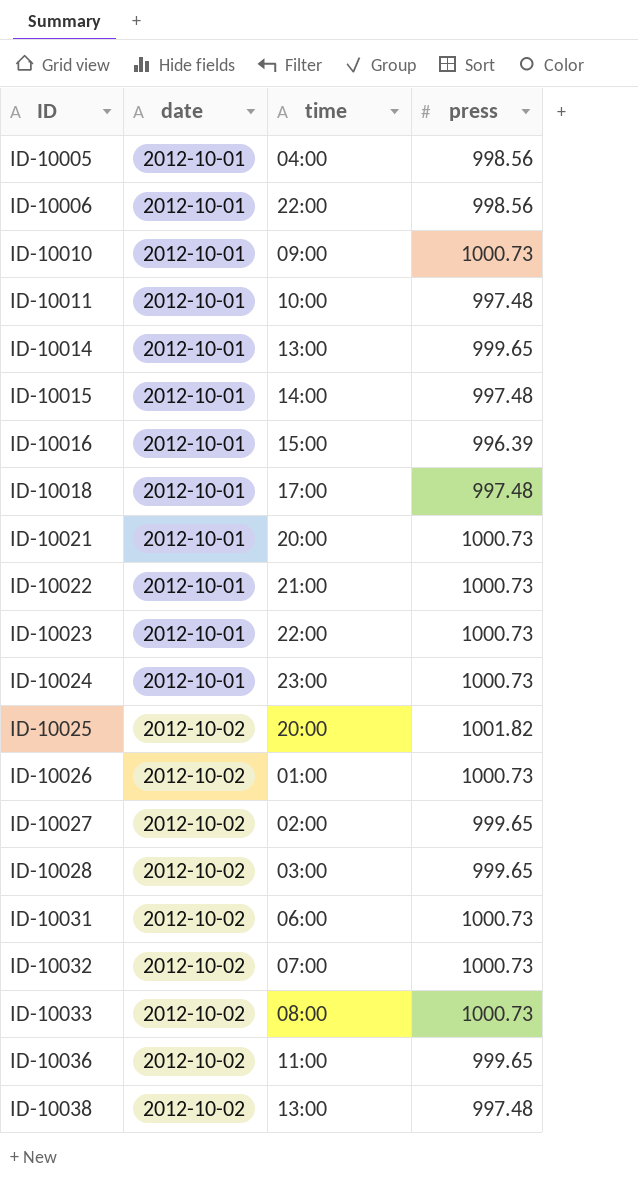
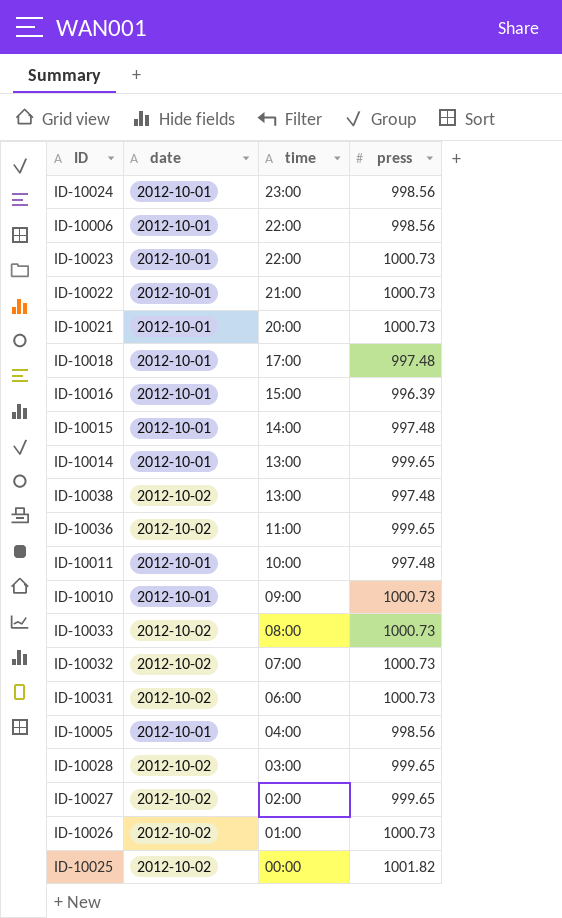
row order: ID ascending -> time descending
ID-10024 | press: 1000.73 -> 998.56
ID-10025 | time: 20:00 -> 00:00

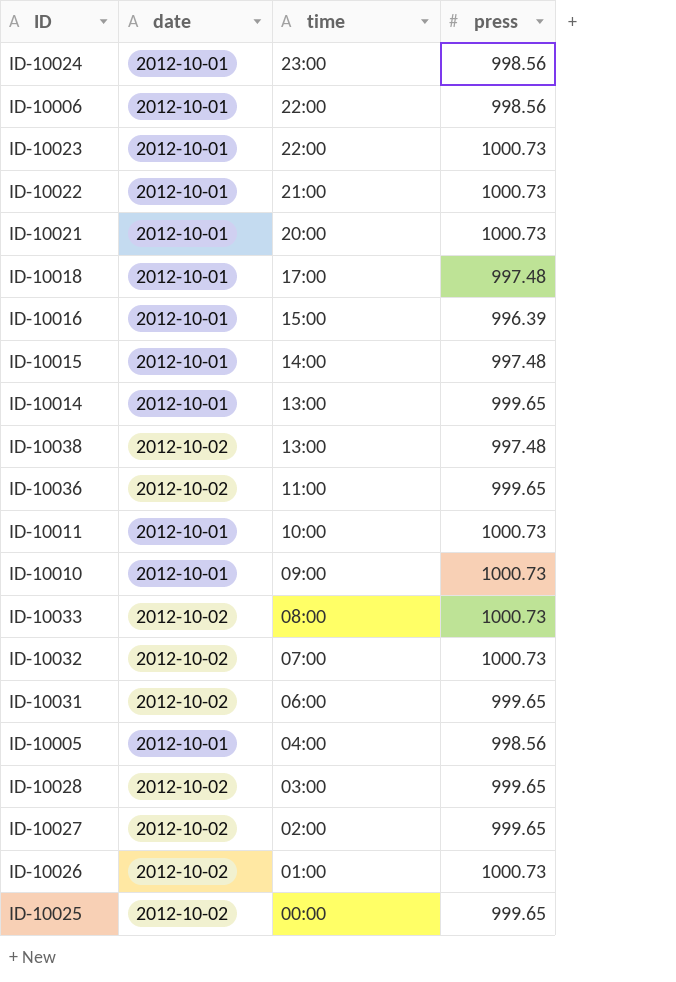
ID-10011 | press: 997.48 -> 1000.73
ID-10031 | press: 1000.73 -> 999.65
ID-10025 | press: 1001.82 -> 999.65

